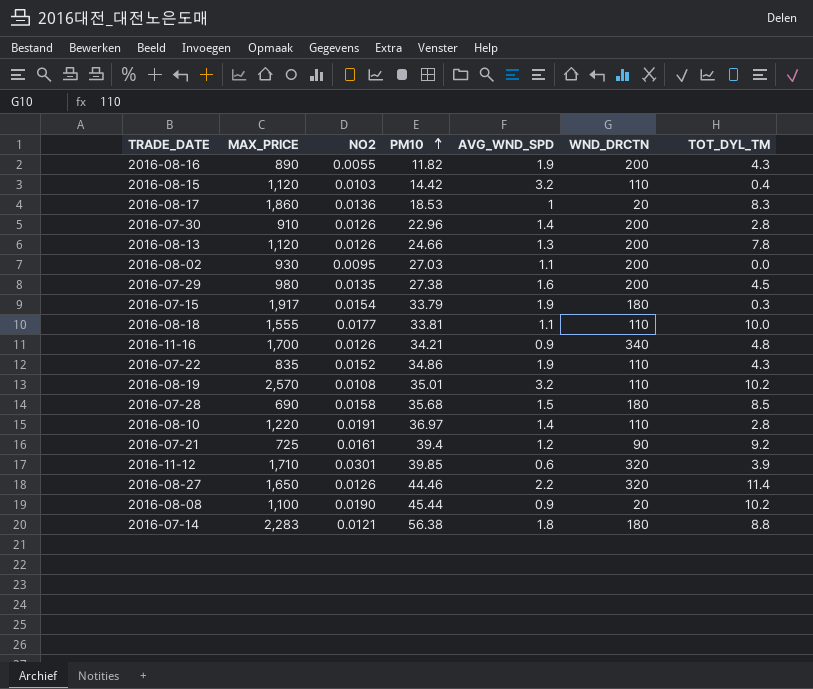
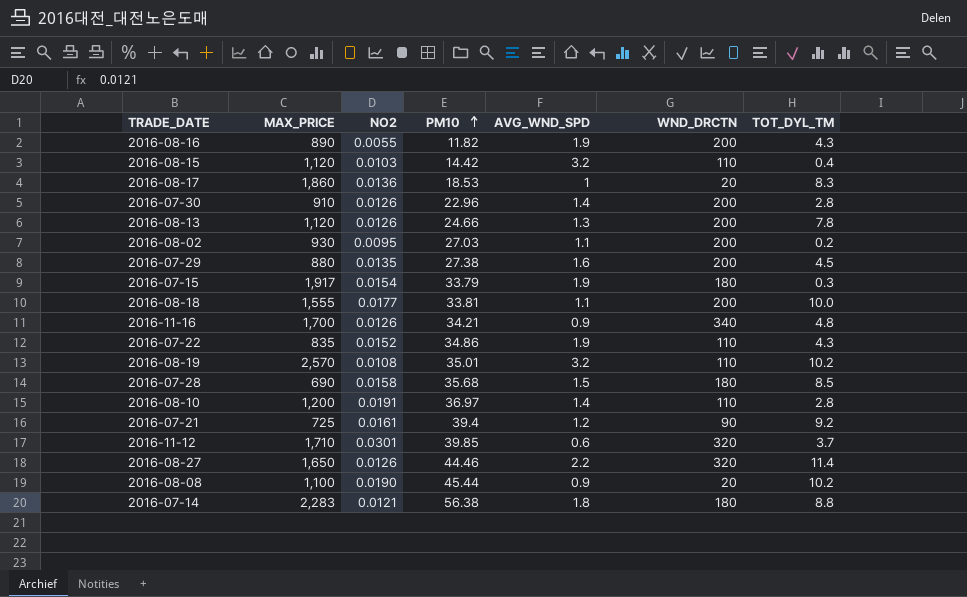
2016-08-02 | TOT_DYL_TM: 0.0 -> 0.2
2016-07-29 | MAX_PRICE: 980 -> 880
2016-08-18 | WND_DRCTN: 110 -> 200
2016-08-10 | MAX_PRICE: 1,220 -> 1,200
2016-11-12 | TOT_DYL_TM: 3.9 -> 3.7

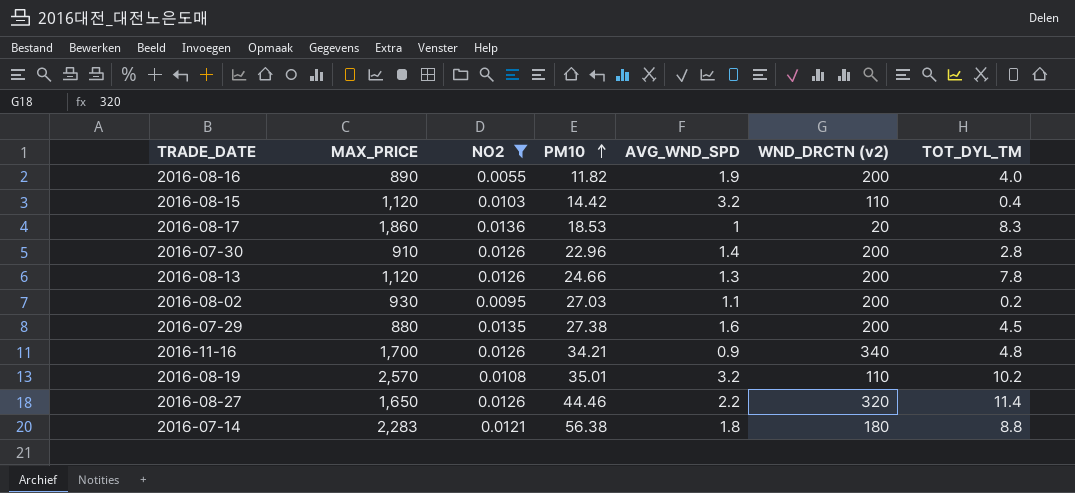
filter: none -> NO2 <= 0.0136
column name: WND_DRCTN -> WND_DRCTN (v2)
2016-08-16 | TOT_DYL_TM: 4.3 -> 4.0

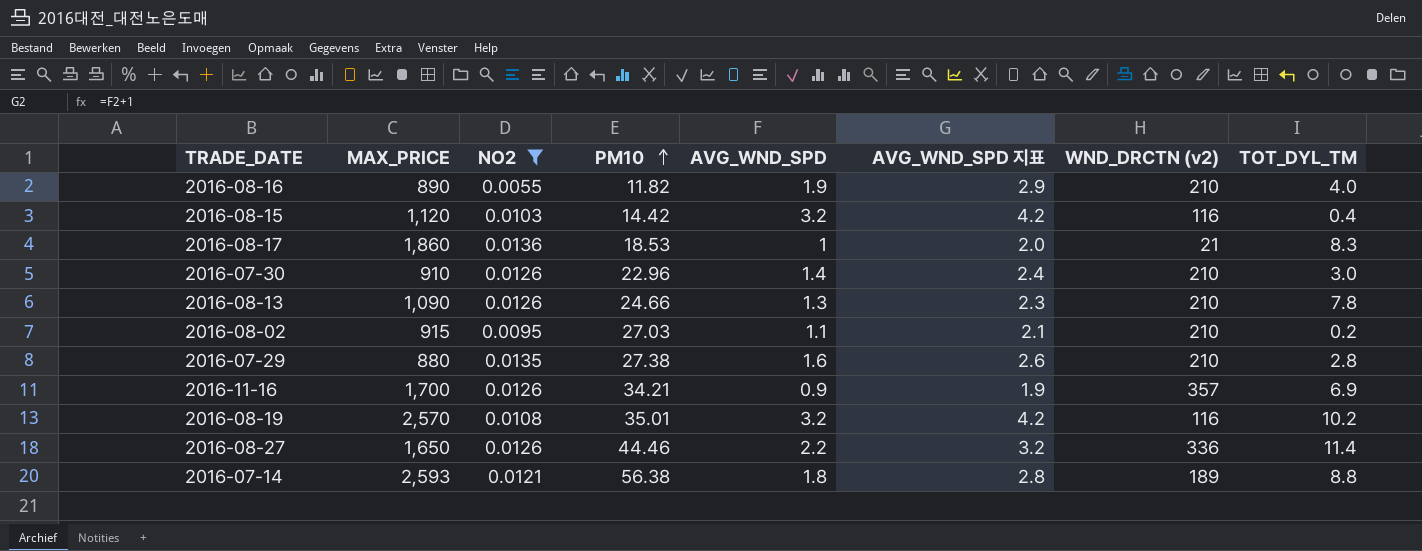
column AVG_WND_SPD 지표 | formula: none -> [AVG_WND_SPD] + 1
2016-08-16 | WND_DRCTN (v2): 200 -> 210
2016-08-15 | WND_DRCTN (v2): 110 -> 116
2016-08-17 | WND_DRCTN (v2): 20 -> 21
2016-07-30 | WND_DRCTN (v2): 200 -> 210
2016-07-30 | TOT_DYL_TM: 2.8 -> 3.0
2016-08-13 | MAX_PRICE: 1,120 -> 1,090
2016-08-13 | WND_DRCTN (v2): 200 -> 210
2016-08-02 | MAX_PRICE: 930 -> 915
2016-08-02 | WND_DRCTN (v2): 200 -> 210
2016-07-29 | WND_DRCTN (v2): 200 -> 210
2016-07-29 | TOT_DYL_TM: 4.5 -> 2.8
2016-11-16 | WND_DRCTN (v2): 340 -> 357
2016-11-16 | TOT_DYL_TM: 4.8 -> 6.9
2016-08-19 | WND_DRCTN (v2): 110 -> 116
2016-08-27 | WND_DRCTN (v2): 320 -> 336
2016-07-14 | MAX_PRICE: 2,283 -> 2,593
2016-07-14 | WND_DRCTN (v2): 180 -> 189

